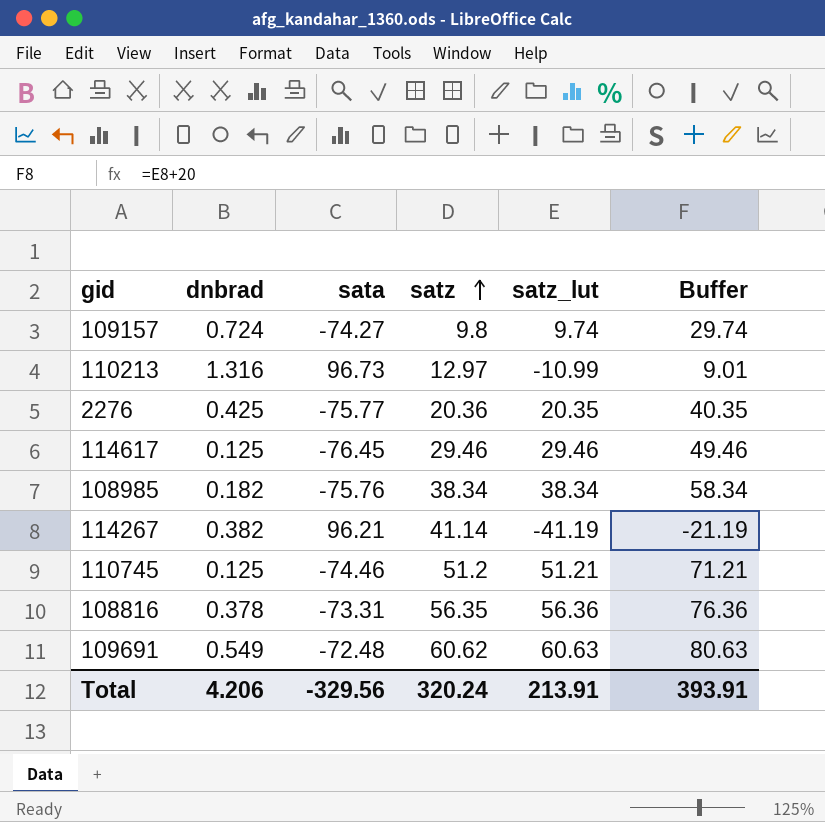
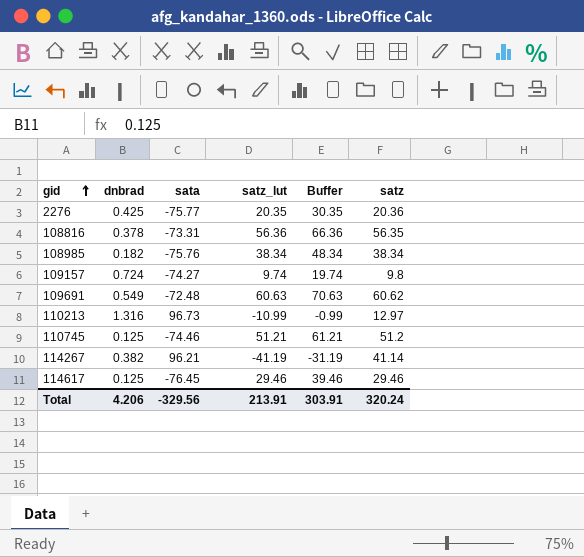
row order: satz ascending -> gid ascending
column Buffer | formula: [satz_lut] + 20 -> [satz_lut] + 10
column satz | position: 4 -> 6
Total | Buffer: 393.91 -> 303.91

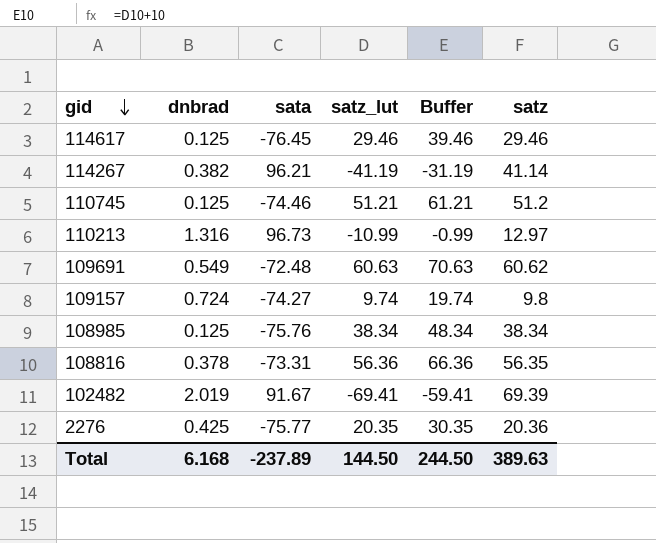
row order: gid ascending -> gid descending
108985 | dnbrad: 0.182 -> 0.125
row 102482: none -> 2.019 | 91.67 | -69.41 | -59.41 | 69.39
Total | dnbrad: 4.206 -> 6.168
Total | sata: -329.56 -> -237.89
Total | satz_lut: 213.91 -> 144.50
Total | Buffer: 303.91 -> 244.50
Total | satz: 320.24 -> 389.63

